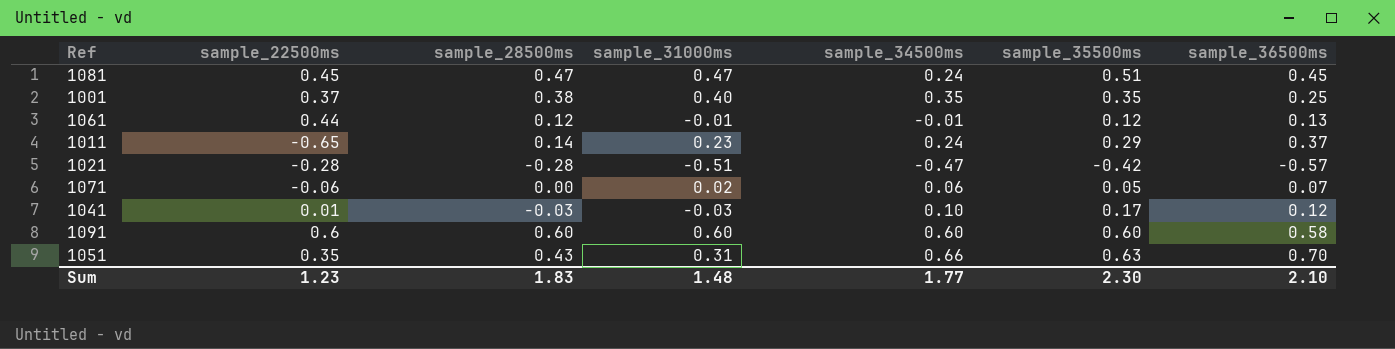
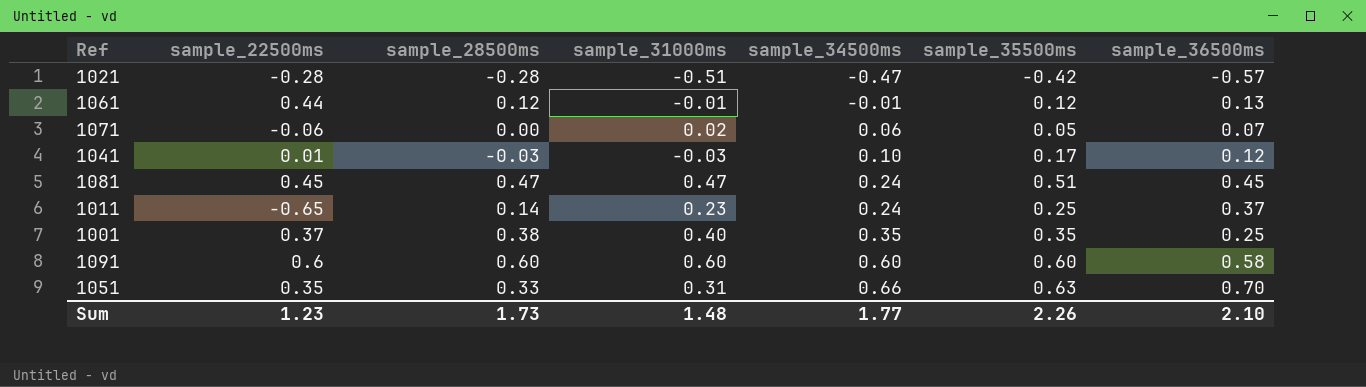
row order: none -> sample_34500ms ascending
1011 | sample_35500ms: 0.29 -> 0.25
1051 | sample_28500ms: 0.43 -> 0.33
Sum | sample_28500ms: 1.83 -> 1.73
Sum | sample_35500ms: 2.30 -> 2.26

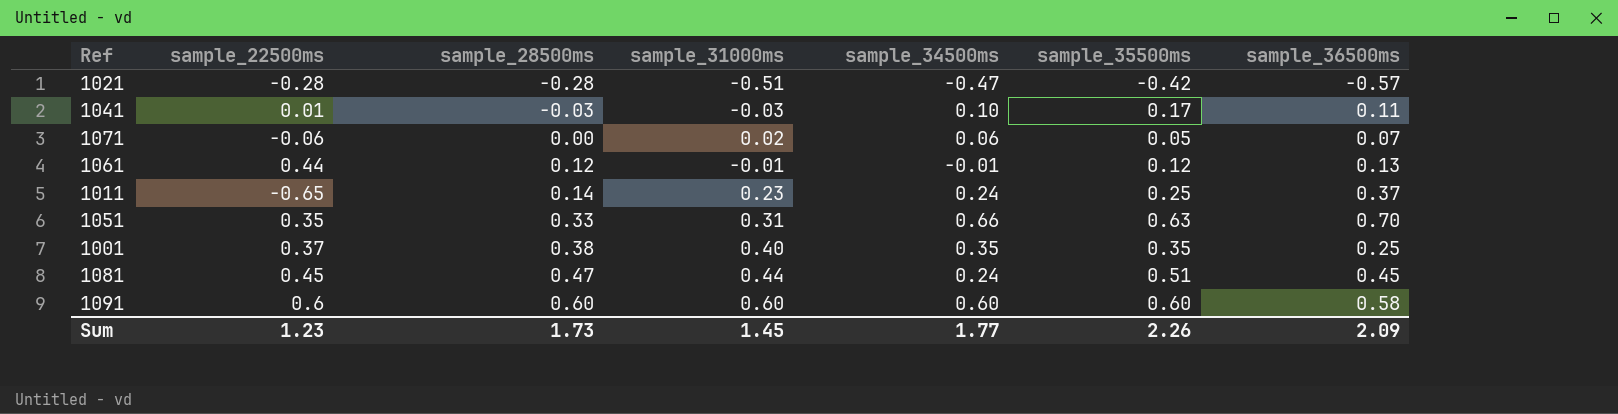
row order: sample_34500ms ascending -> sample_28500ms ascending
1041 | sample_36500ms: 0.12 -> 0.11
1081 | sample_31000ms: 0.47 -> 0.44
Sum | sample_31000ms: 1.48 -> 1.45
Sum | sample_36500ms: 2.10 -> 2.09

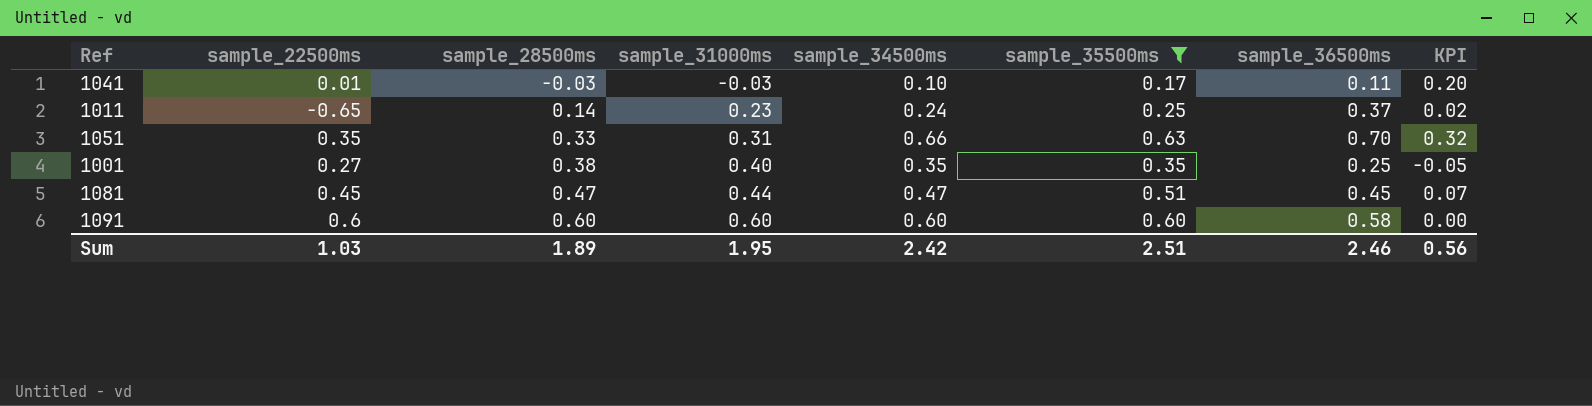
filter: none -> sample_35500ms >= 0.17
column KPI | formula: none -> [sample_35500ms] - [sample_31000ms]
1001 | sample_22500ms: 0.37 -> 0.27
1081 | sample_34500ms: 0.24 -> 0.47
Sum | sample_22500ms: 1.23 -> 1.03
Sum | sample_28500ms: 1.73 -> 1.89
Sum | sample_31000ms: 1.45 -> 1.95
Sum | sample_34500ms: 1.77 -> 2.42
Sum | sample_35500ms: 2.26 -> 2.51
Sum | sample_36500ms: 2.09 -> 2.46

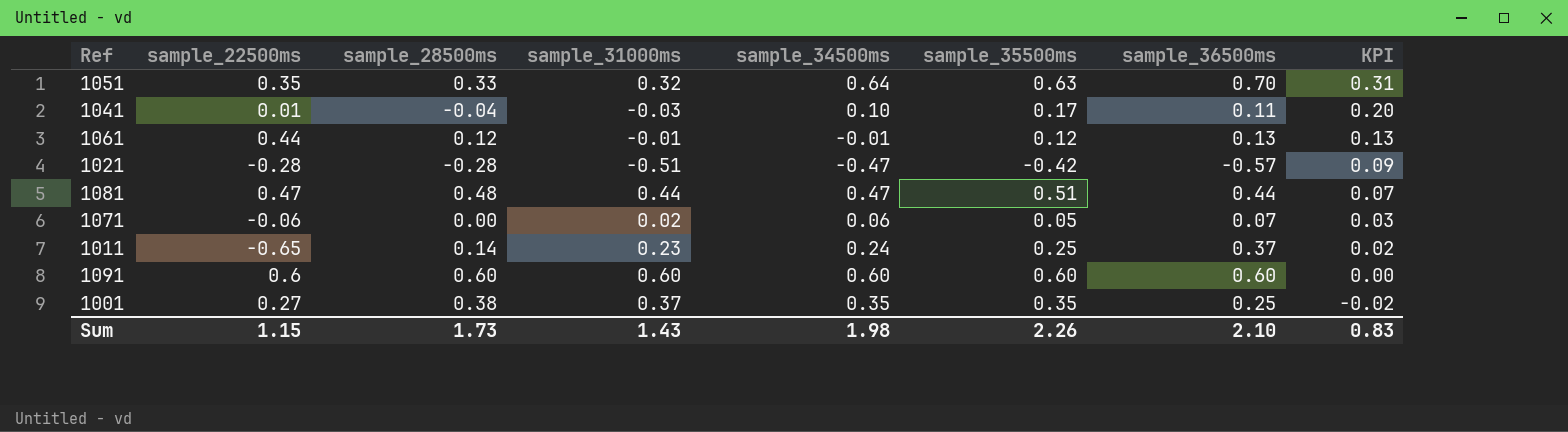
filter: sample_35500ms >= 0.17 -> none
row order: sample_28500ms ascending -> KPI descending
1051 | sample_31000ms: 0.31 -> 0.32
1051 | sample_34500ms: 0.66 -> 0.64
1051 | KPI: 0.32 -> 0.31
1041 | sample_28500ms: -0.03 -> -0.04
1081 | sample_22500ms: 0.45 -> 0.47
1081 | sample_28500ms: 0.47 -> 0.48
1081 | sample_36500ms: 0.45 -> 0.44
1091 | sample_36500ms: 0.58 -> 0.60
1001 | sample_31000ms: 0.40 -> 0.37
1001 | KPI: -0.05 -> -0.02
Sum | sample_22500ms: 1.03 -> 1.15
Sum | sample_28500ms: 1.89 -> 1.73
Sum | sample_31000ms: 1.95 -> 1.43
Sum | sample_34500ms: 2.42 -> 1.98
Sum | sample_35500ms: 2.51 -> 2.26
Sum | sample_36500ms: 2.46 -> 2.10
Sum | KPI: 0.56 -> 0.83

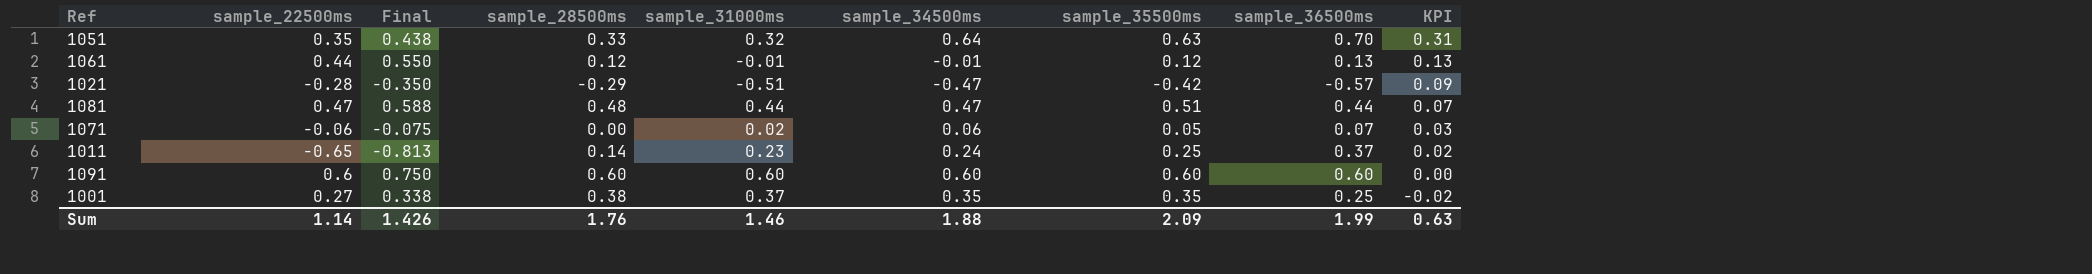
column Final | formula: none -> [sample_22500ms] * 1.25
row 1041: 0.01 | -0.04 | -0.03 | 0.10 | 0.17 | 0.11 | 0.20 -> none
1021 | sample_28500ms: -0.28 -> -0.29
Sum | sample_22500ms: 1.15 -> 1.14
Sum | sample_28500ms: 1.73 -> 1.76
Sum | sample_31000ms: 1.43 -> 1.46
Sum | sample_34500ms: 1.98 -> 1.88
Sum | sample_35500ms: 2.26 -> 2.09
Sum | sample_36500ms: 2.10 -> 1.99
Sum | KPI: 0.83 -> 0.63

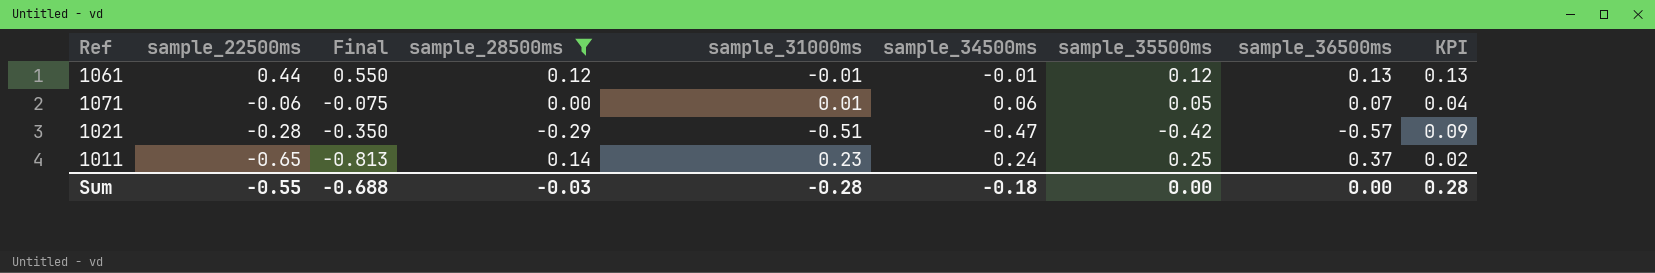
filter: none -> sample_28500ms <= 0.14
row order: KPI descending -> sample_22500ms descending
1071 | sample_31000ms: 0.02 -> 0.01
1071 | KPI: 0.03 -> 0.04
Sum | sample_22500ms: 1.14 -> -0.55
Sum | Final: 1.426 -> -0.688
Sum | sample_28500ms: 1.76 -> -0.03
Sum | sample_31000ms: 1.46 -> -0.28
Sum | sample_34500ms: 1.88 -> -0.18
Sum | sample_35500ms: 2.09 -> 0.00
Sum | sample_36500ms: 1.99 -> 0.00
Sum | KPI: 0.63 -> 0.28

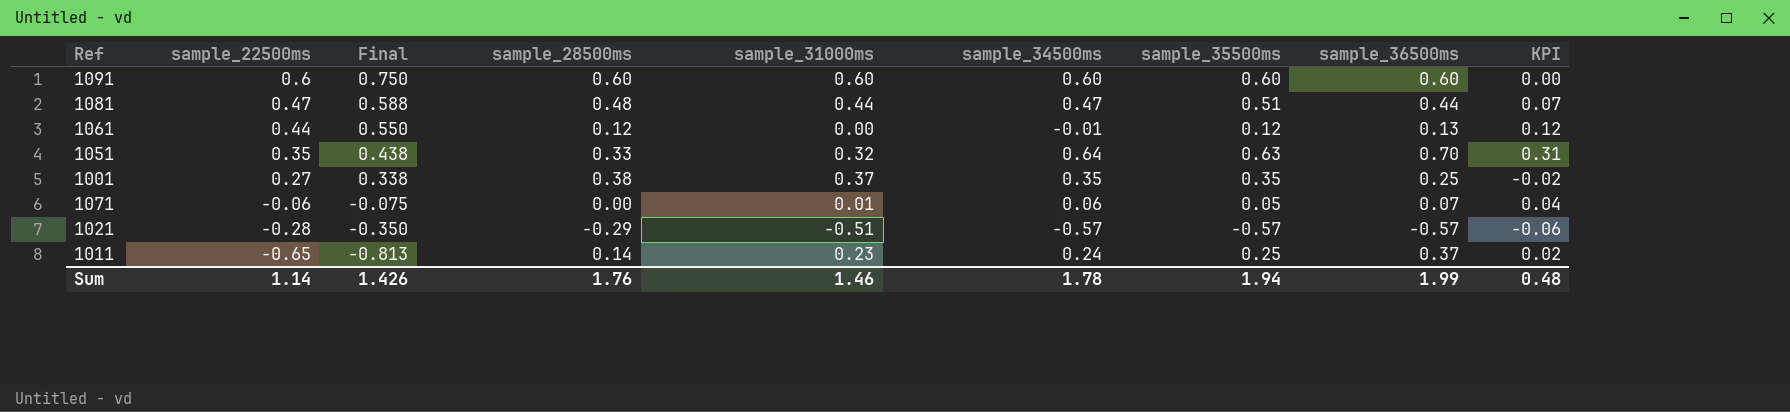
filter: sample_28500ms <= 0.14 -> none
1061 | sample_31000ms: -0.01 -> 0.00
1061 | KPI: 0.13 -> 0.12
1021 | sample_34500ms: -0.47 -> -0.57
1021 | sample_35500ms: -0.42 -> -0.57
1021 | KPI: 0.09 -> -0.06
Sum | sample_22500ms: -0.55 -> 1.14
Sum | Final: -0.688 -> 1.426
Sum | sample_28500ms: -0.03 -> 1.76
Sum | sample_31000ms: -0.28 -> 1.46
Sum | sample_34500ms: -0.18 -> 1.78
Sum | sample_35500ms: 0.00 -> 1.94
Sum | sample_36500ms: 0.00 -> 1.99
Sum | KPI: 0.28 -> 0.48

